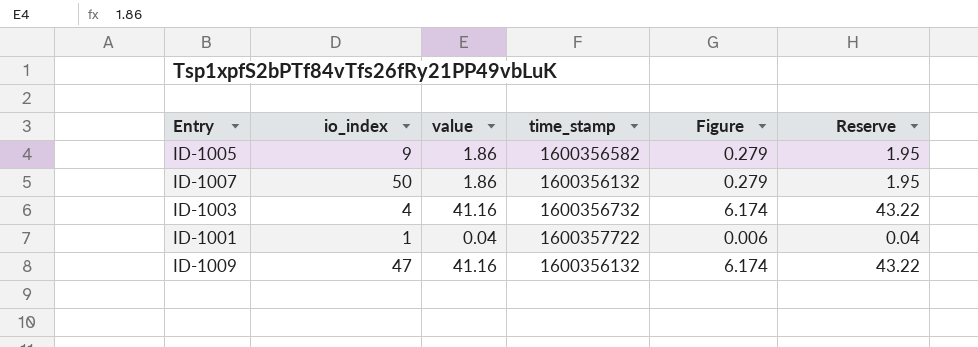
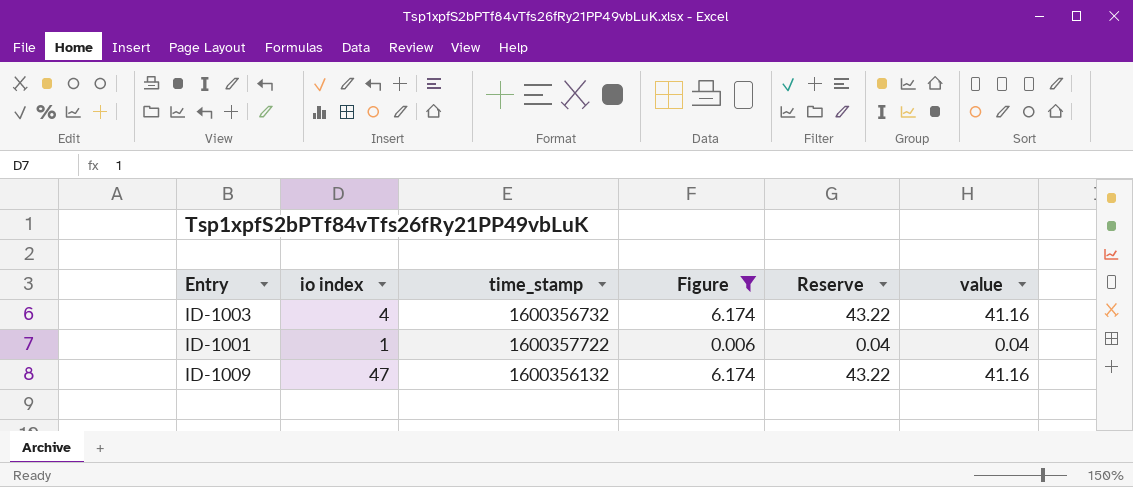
filter: none -> Figure != 0.279
column name: io_index -> io index
column value | position: 3 -> 6

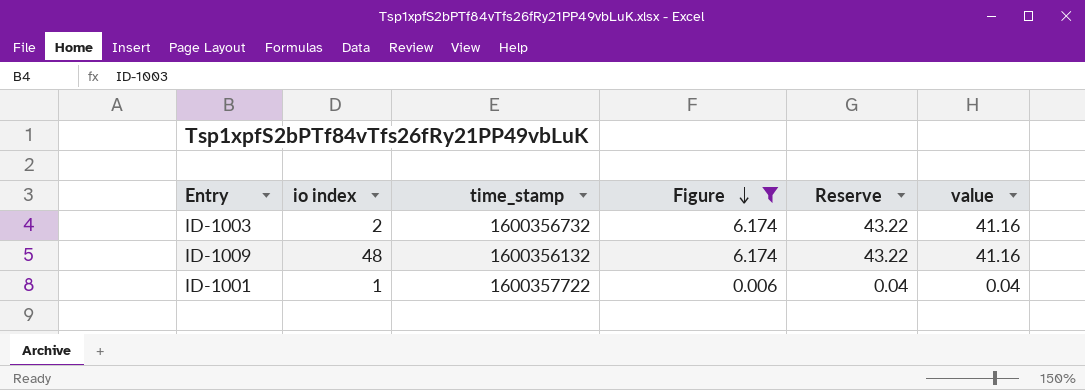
row order: none -> Figure descending
ID-1003 | io index: 4 -> 2
ID-1009 | io index: 47 -> 48

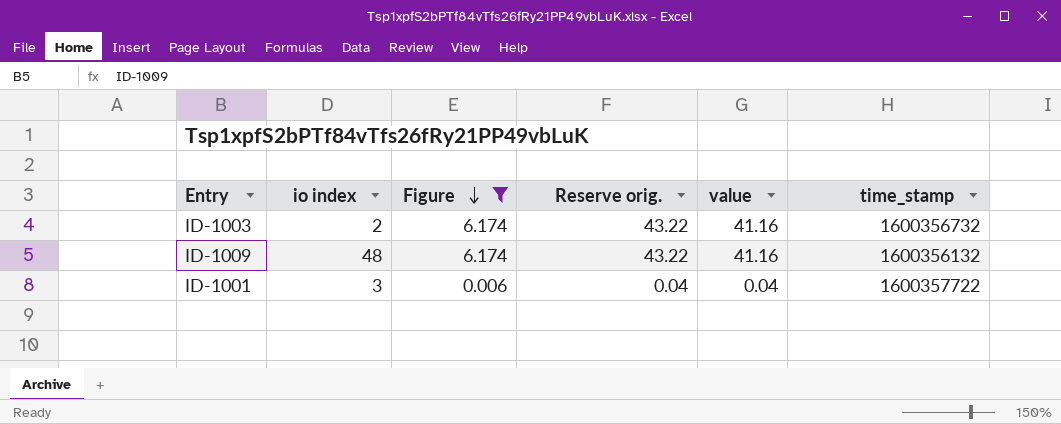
column name: Reserve -> Reserve orig.
column time_stamp | position: 3 -> 6
ID-1001 | io index: 1 -> 3

